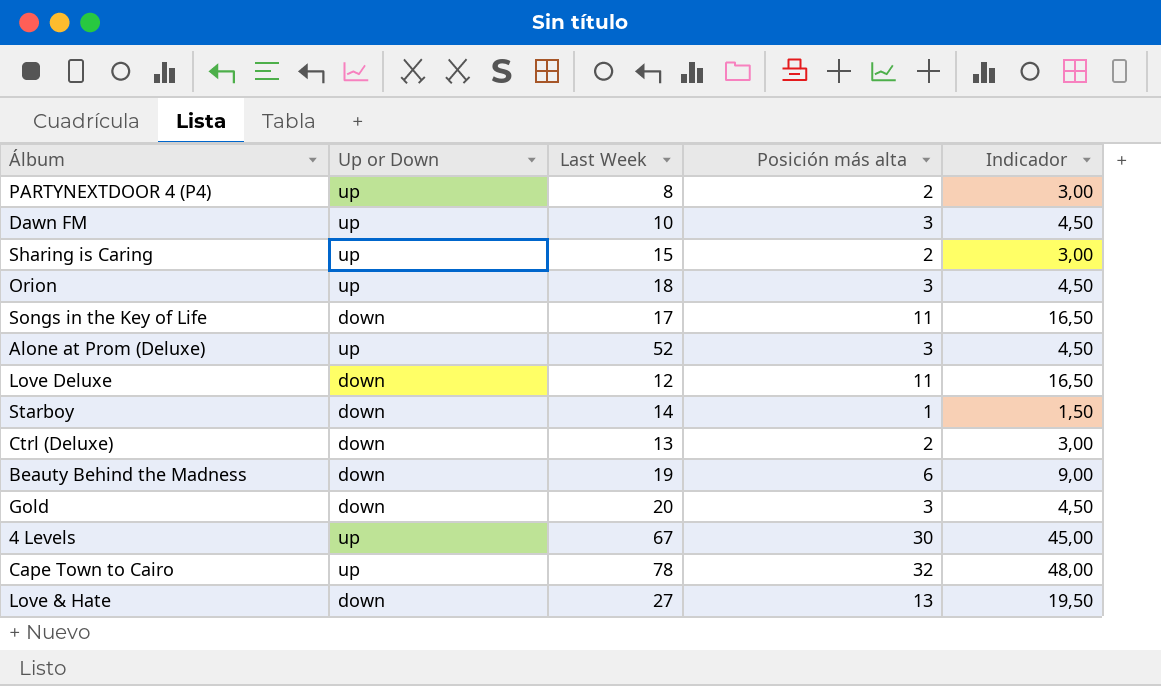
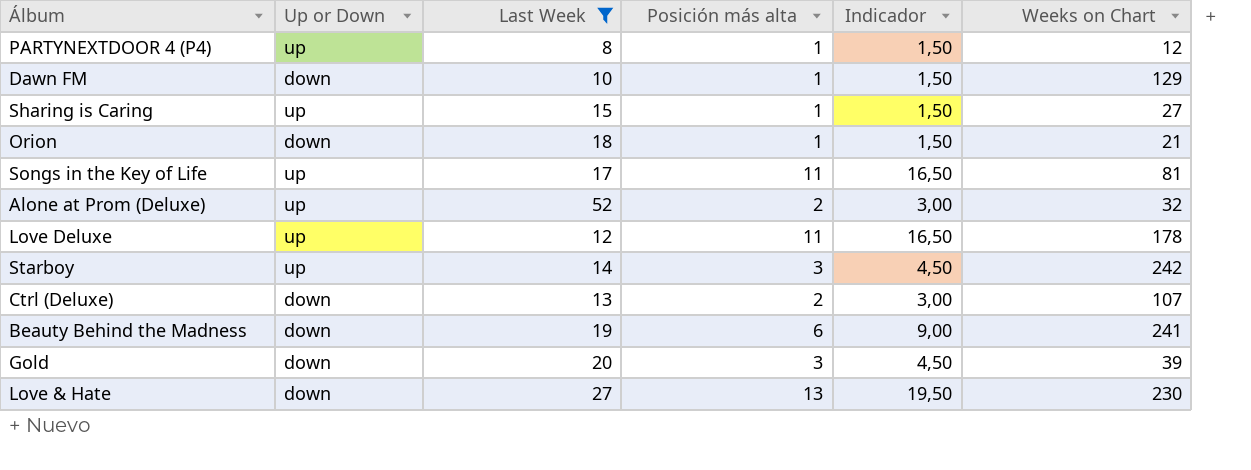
filter: none -> Last Week <= 52
column Weeks on Chart | position: none -> 6
PARTYNEXTDOOR 4 (P4) | Posición más alta: 2 -> 1
PARTYNEXTDOOR 4 (P4) | Indicador: 3,00 -> 1,50
Dawn FM | Up or Down: up -> down
Dawn FM | Posición más alta: 3 -> 1
Dawn FM | Indicador: 4,50 -> 1,50
Sharing is Caring | Posición más alta: 2 -> 1
Sharing is Caring | Indicador: 3,00 -> 1,50
Orion | Up or Down: up -> down
Orion | Posición más alta: 3 -> 1
Orion | Indicador: 4,50 -> 1,50
Songs in the Key of Life | Up or Down: down -> up
Alone at Prom (Deluxe) | Posición más alta: 3 -> 2
Alone at Prom (Deluxe) | Indicador: 4,50 -> 3,00
Love Deluxe | Up or Down: down -> up
Starboy | Up or Down: down -> up
Starboy | Posición más alta: 1 -> 3
Starboy | Indicador: 1,50 -> 4,50

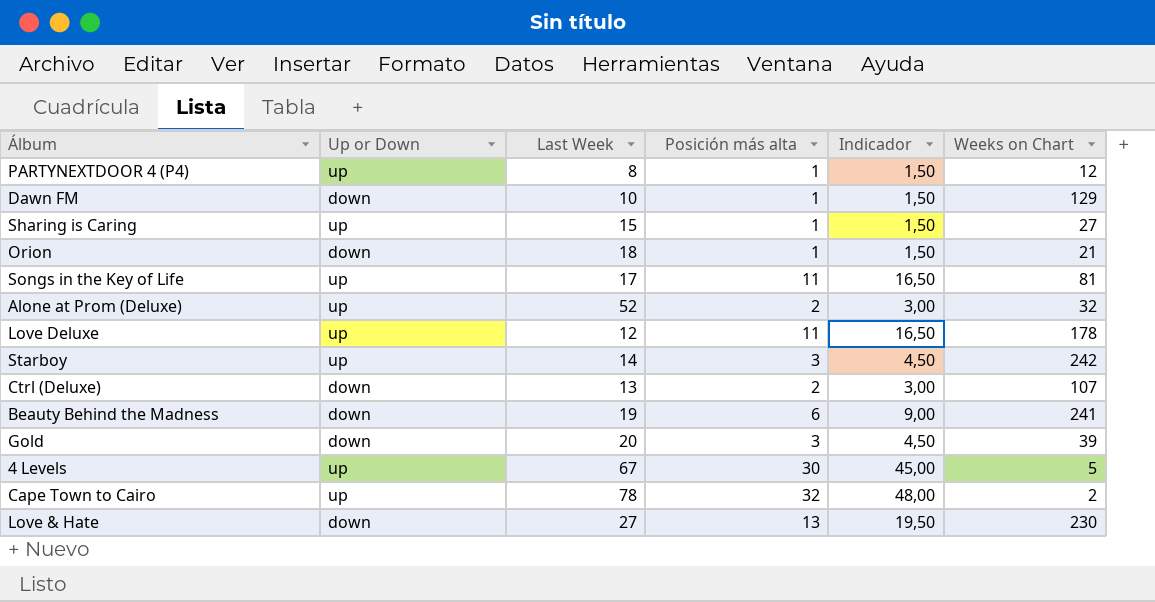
filter: Last Week <= 52 -> none

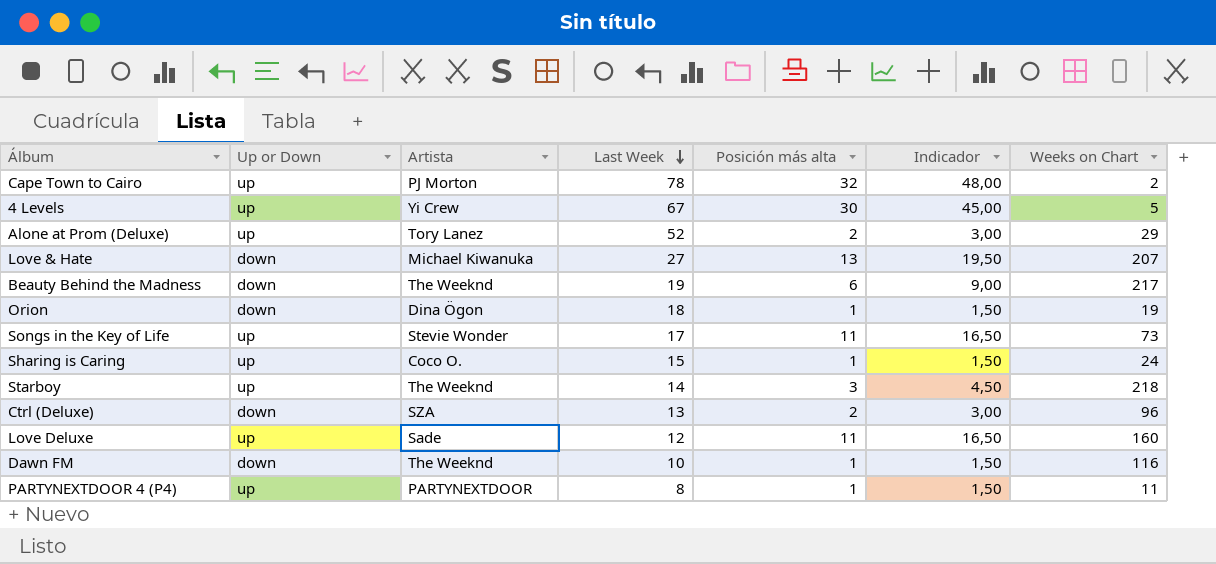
row order: none -> Last Week descending
column Artista | position: none -> 3
row Gold: down | 20 | 3 | 4,50 | 39 -> none
Alone at Prom (Deluxe) | Weeks on Chart: 32 -> 29
Love & Hate | Weeks on Chart: 230 -> 207
Beauty Behind the Madness | Weeks on Chart: 241 -> 217
Orion | Weeks on Chart: 21 -> 19
Songs in the Key of Life | Weeks on Chart: 81 -> 73
Sharing is Caring | Weeks on Chart: 27 -> 24
Starboy | Weeks on Chart: 242 -> 218
Ctrl (Deluxe) | Weeks on Chart: 107 -> 96
Love Deluxe | Weeks on Chart: 178 -> 160
Dawn FM | Weeks on Chart: 129 -> 116
PARTYNEXTDOOR 4 (P4) | Weeks on Chart: 12 -> 11

